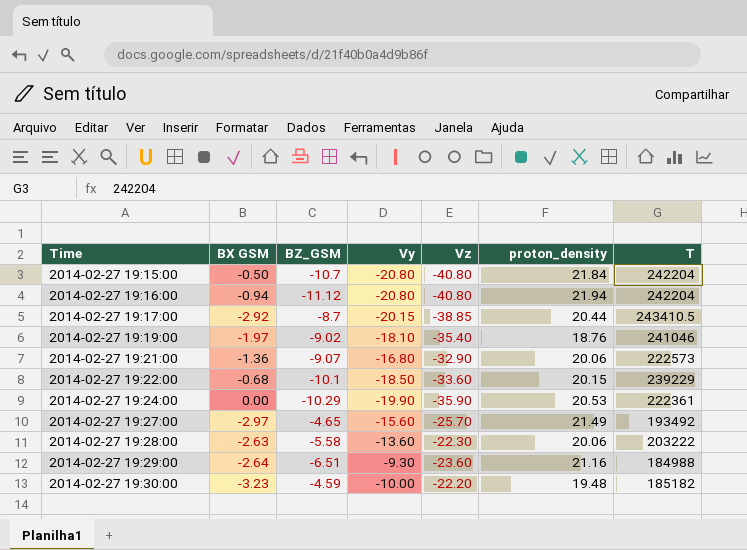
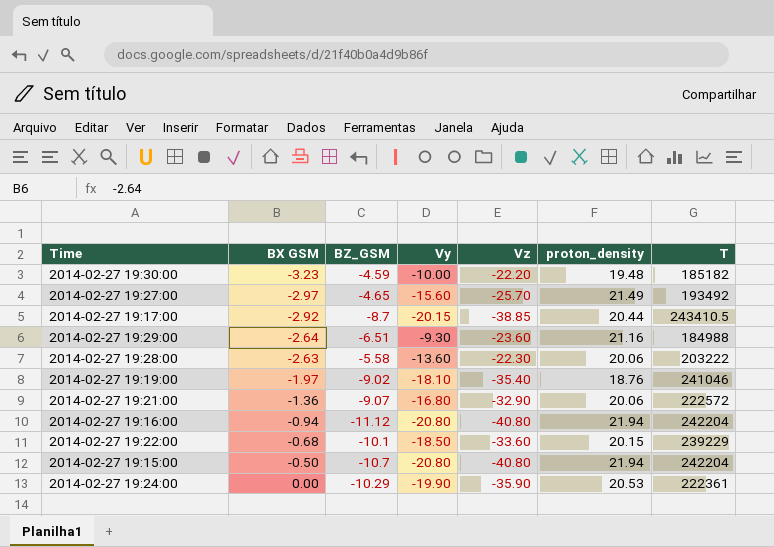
row order: Time ascending -> BX GSM ascending
2014-02-27 19:21:00 | T: 222573 -> 222572
2014-02-27 19:15:00 | proton_density: 21.84 -> 21.94

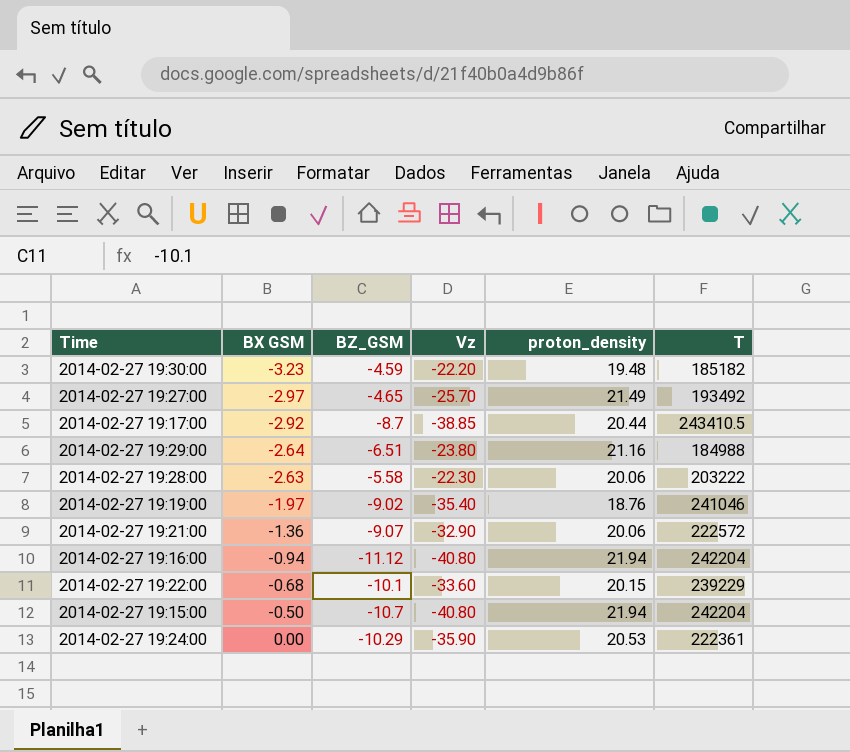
column Vy | position: 4 -> none
2014-02-27 19:29:00 | Vz: -23.60 -> -23.80

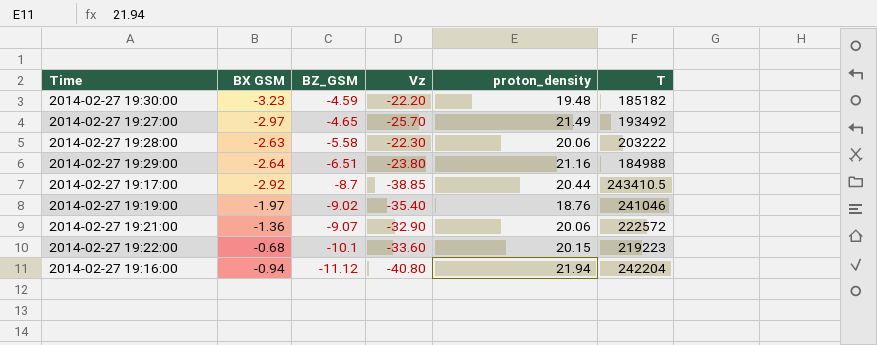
row order: BX GSM ascending -> BZ_GSM descending
row 2014-02-27 19:15:00: -0.50 | -10.7 | -40.80 | 21.94 | 242204 -> none
row 2014-02-27 19:24:00: 0.00 | -10.29 | -35.90 | 20.53 | 222361 -> none
2014-02-27 19:22:00 | T: 239229 -> 219223

